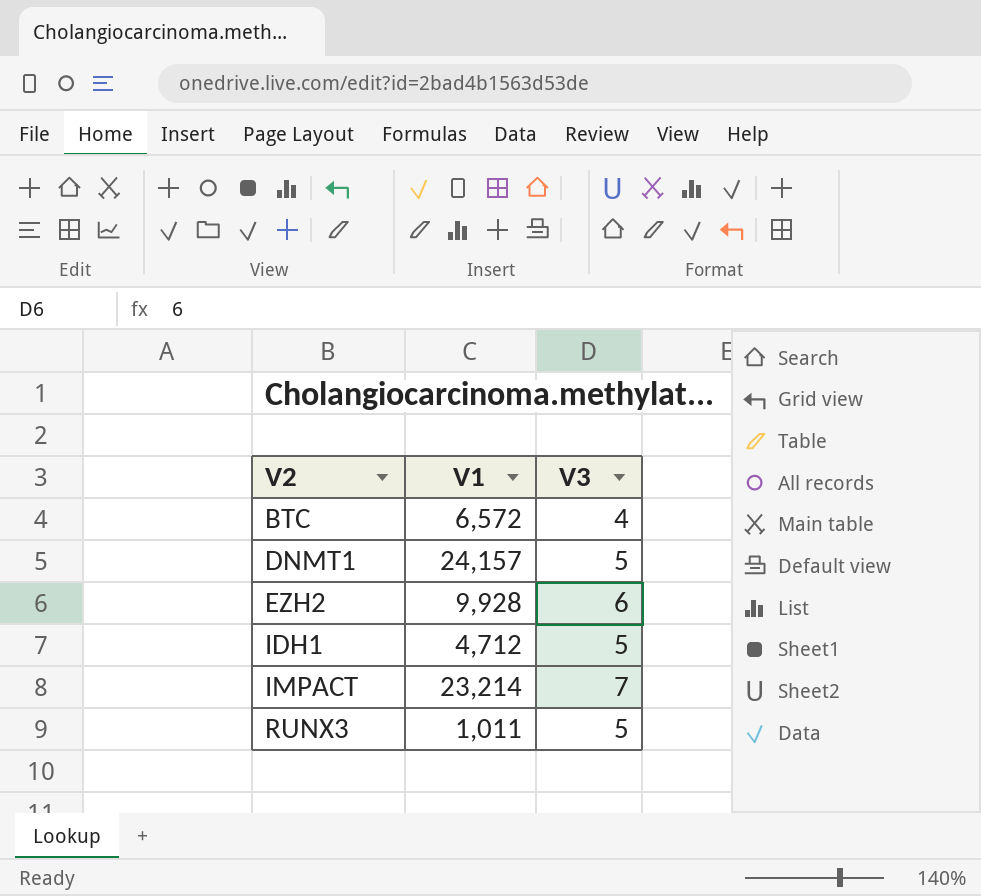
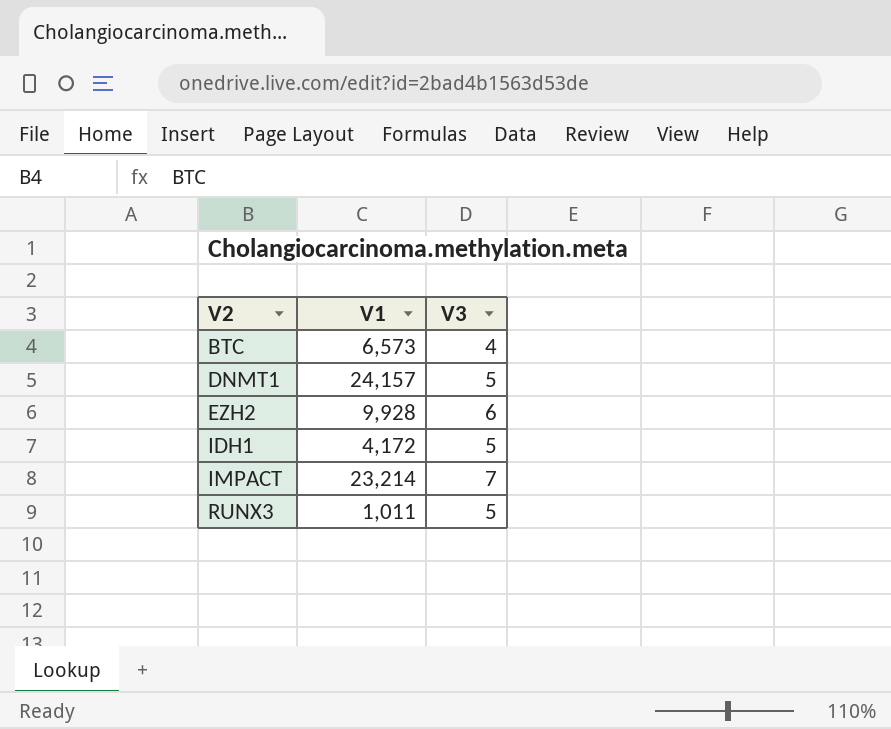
BTC | V1: 6,572 -> 6,573
IDH1 | V1: 4,712 -> 4,172

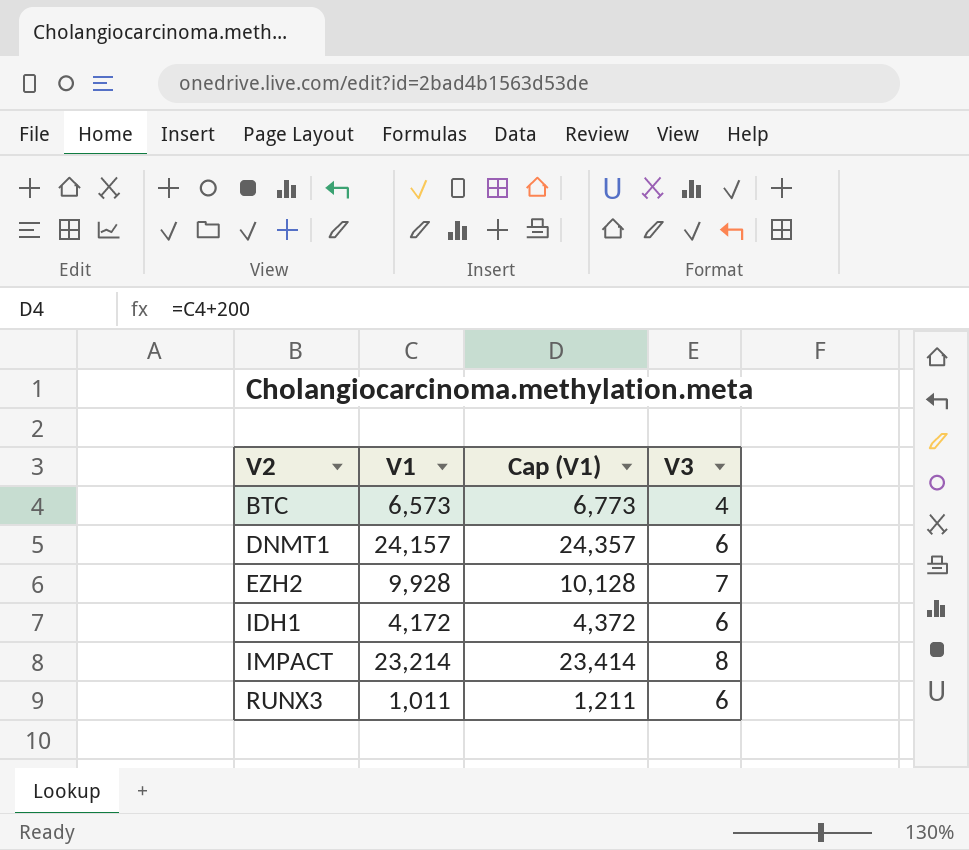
column Cap (V1) | formula: none -> [V1] + 200
DNMT1 | V3: 5 -> 6
EZH2 | V3: 6 -> 7
IDH1 | V3: 5 -> 6
IMPACT | V3: 7 -> 8
RUNX3 | V3: 5 -> 6

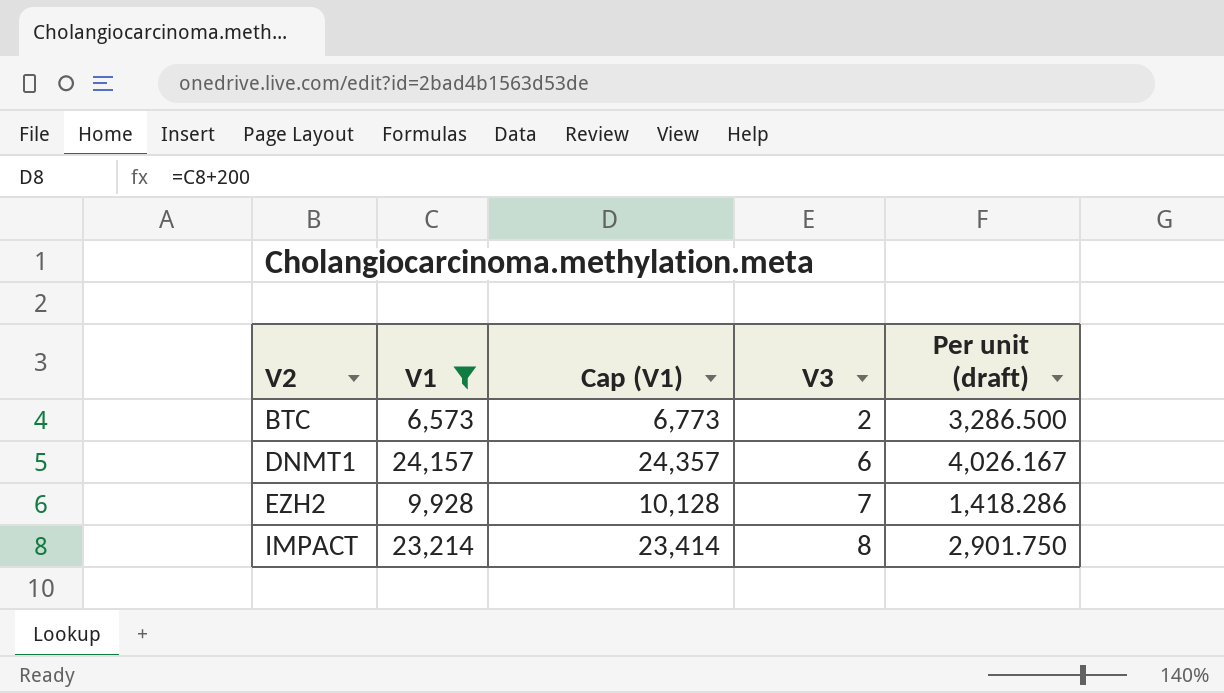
filter: none -> V1 >= 6,573
column Per unit (draft) | formula: none -> [V1] / [V3]
BTC | V3: 4 -> 2

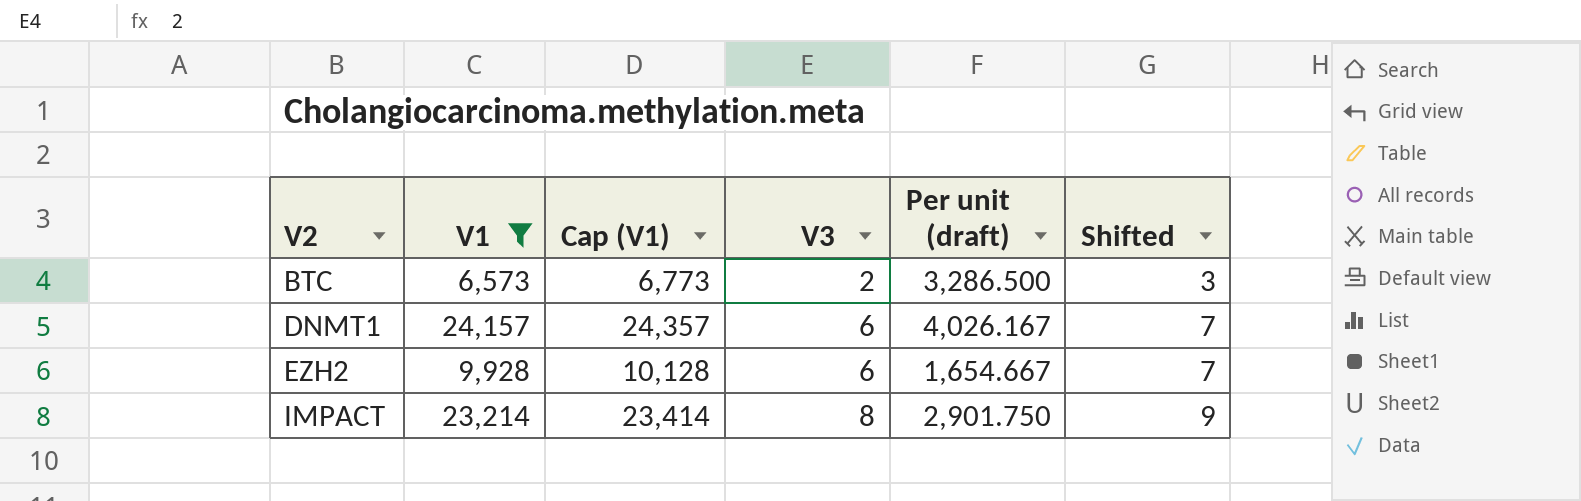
column Shifted | formula: none -> [V3] + 1
EZH2 | V3: 7 -> 6
EZH2 | Per unit (draft): 1,418.286 -> 1,654.667

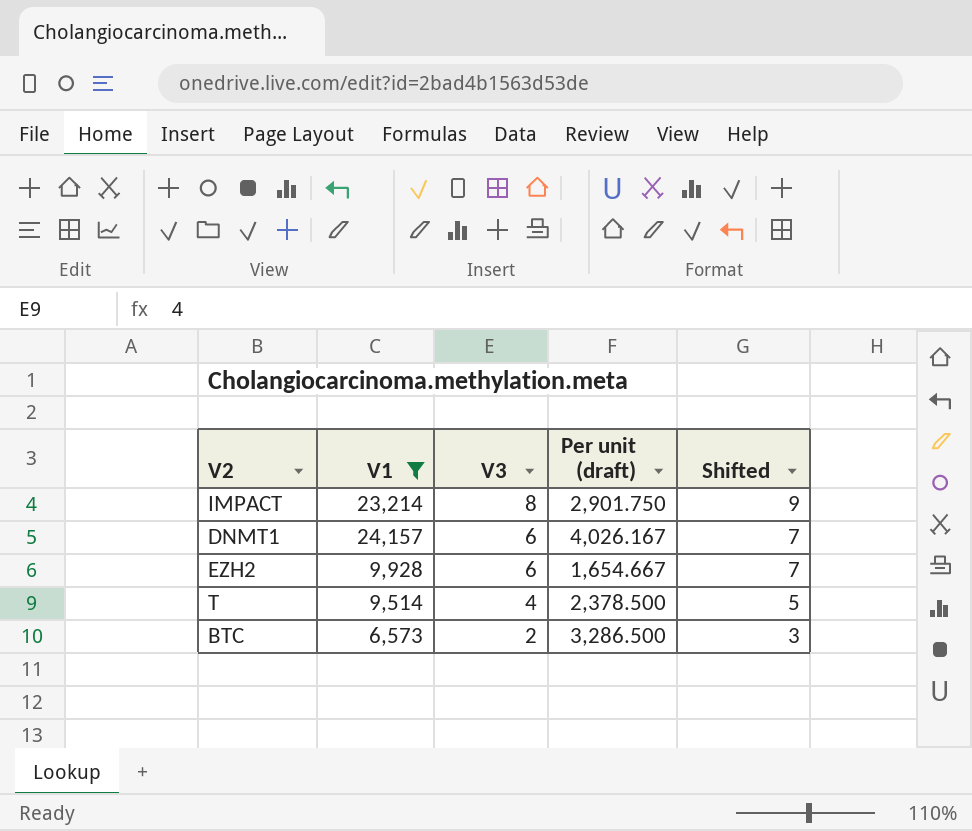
row order: V2 ascending -> V3 descending
column Cap (V1) | formula: [V1] + 200 -> none
row T: none -> 9,514 | 4 | 2,378.500 | 5

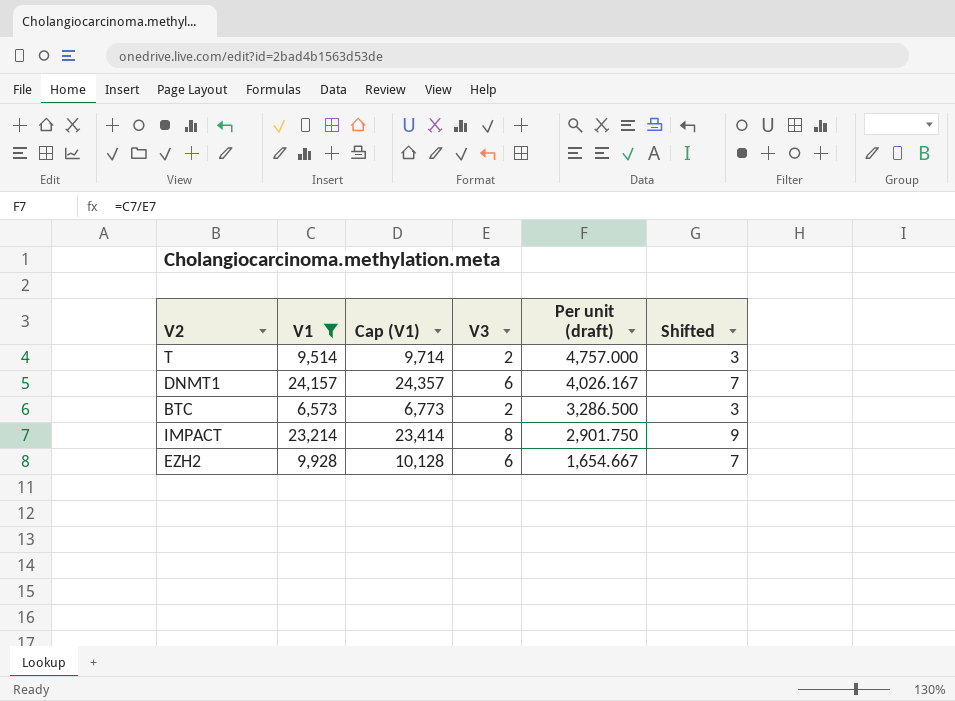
row order: V3 descending -> Per unit (draft) descending
column Cap (V1) | formula: none -> [V1] + 200
T | V3: 4 -> 2
T | Per unit (draft): 2,378.500 -> 4,757.000
T | Shifted: 5 -> 3

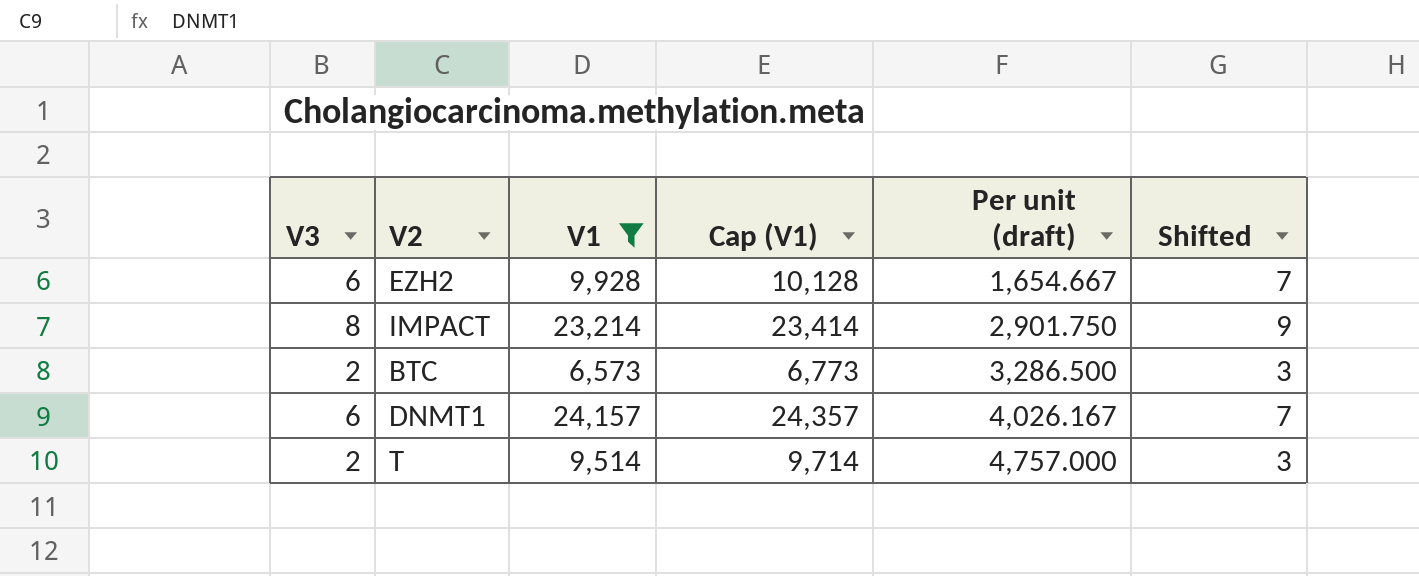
row order: Per unit (draft) descending -> Per unit (draft) ascending
column V3 | position: 4 -> 1

